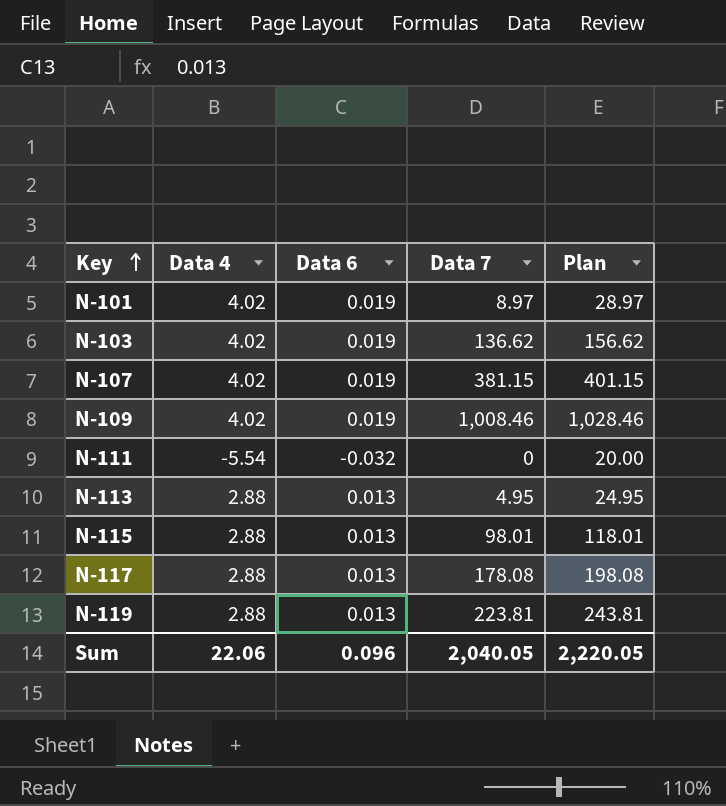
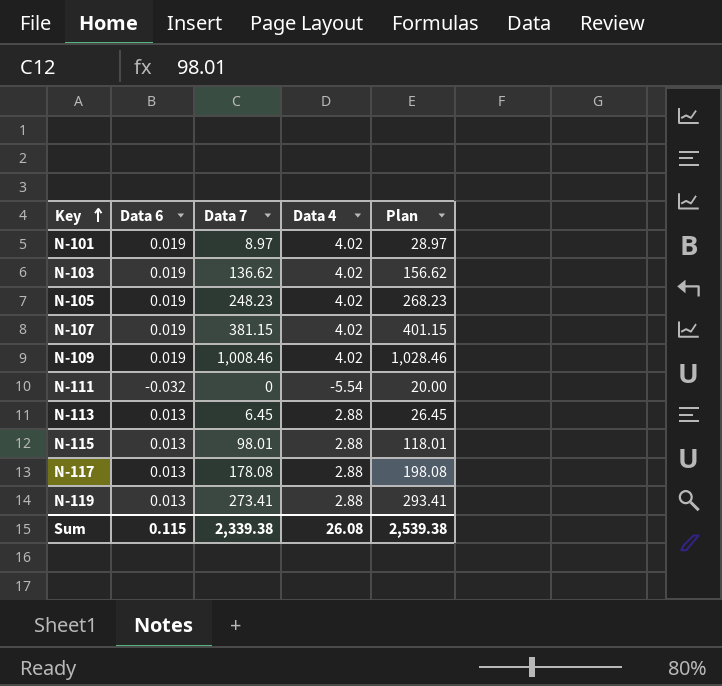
column Data 4 | position: 2 -> 4
row N-105: none -> 0.019 | 248.23 | 4.02 | 268.23
N-113 | Data 7: 4.95 -> 6.45
N-113 | Plan: 24.95 -> 26.45
N-119 | Data 7: 223.81 -> 273.41
N-119 | Plan: 243.81 -> 293.41
Sum | Data 6: 0.096 -> 0.115
Sum | Data 7: 2,040.05 -> 2,339.38
Sum | Data 4: 22.06 -> 26.08
Sum | Plan: 2,220.05 -> 2,539.38

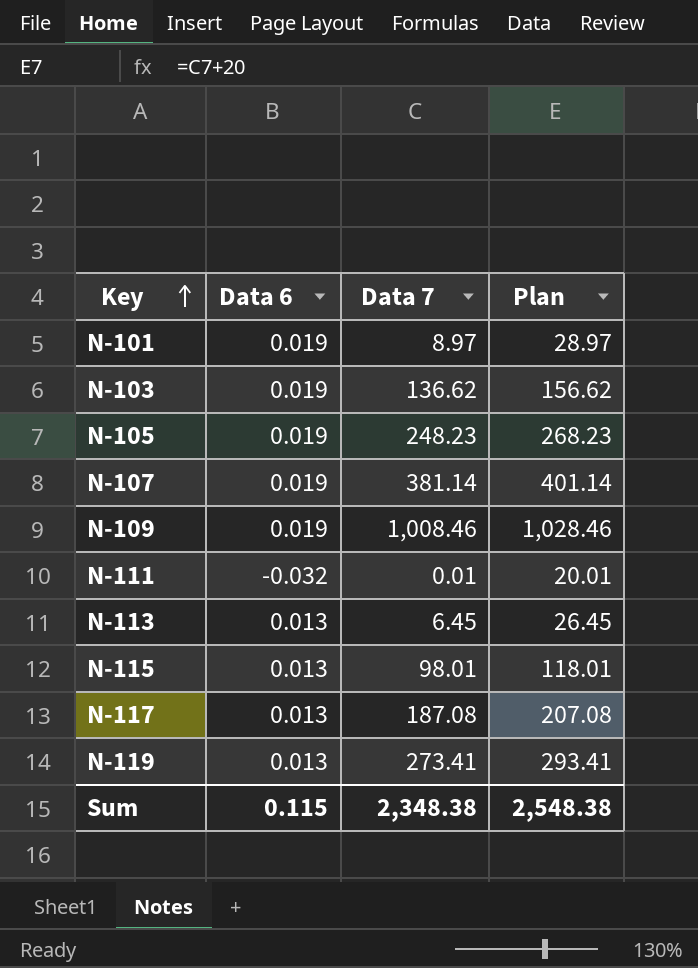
column Data 4 | position: 4 -> none
N-107 | Data 7: 381.15 -> 381.14
N-107 | Plan: 401.15 -> 401.14
N-111 | Data 7: 0 -> 0.01
N-111 | Plan: 20.00 -> 20.01
N-117 | Data 7: 178.08 -> 187.08
N-117 | Plan: 198.08 -> 207.08
Sum | Data 7: 2,339.38 -> 2,348.38
Sum | Plan: 2,539.38 -> 2,548.38

